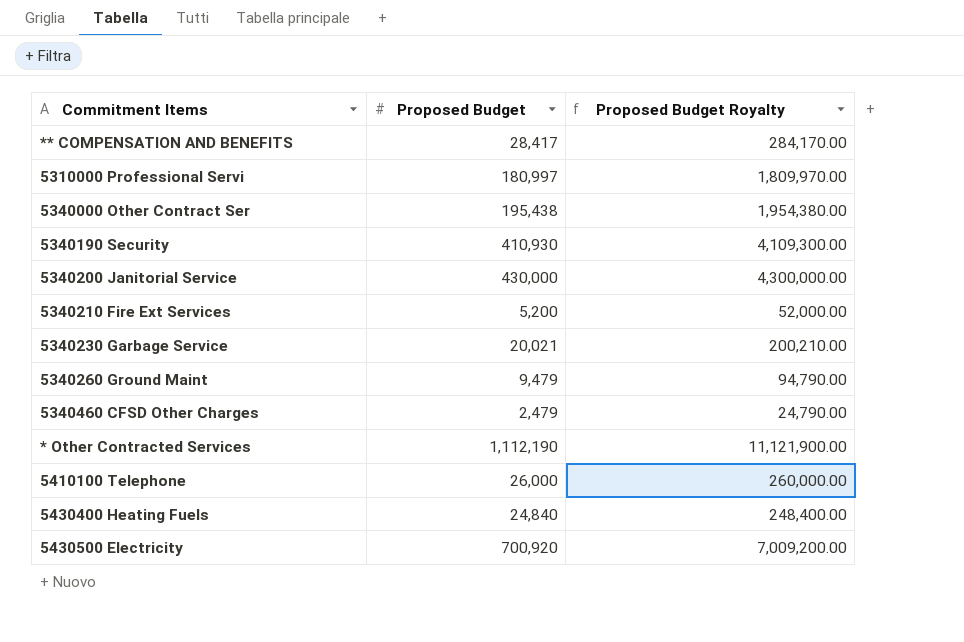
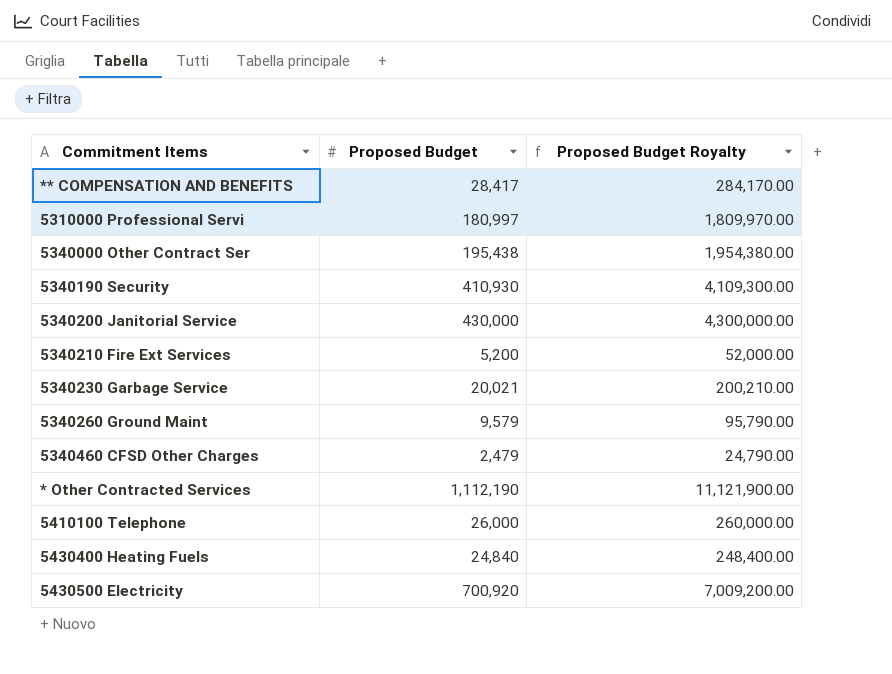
5340260 Ground Maint | Proposed Budget: 9,479 -> 9,579
5340260 Ground Maint | Proposed Budget Royalty: 94,790.00 -> 95,790.00

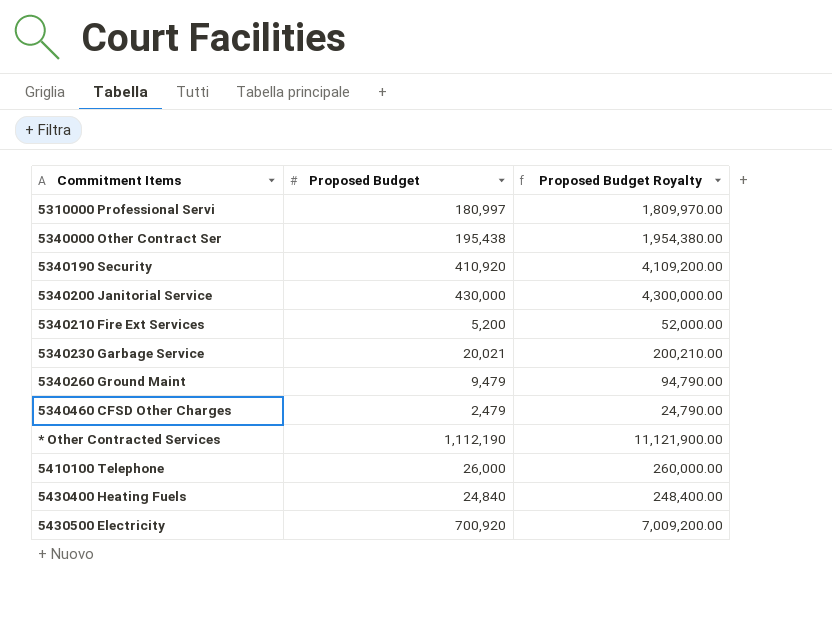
row ** COMPENSATION AND BENEFITS: 28,417 | 284,170.00 -> none
5340190 Security | Proposed Budget: 410,930 -> 410,920
5340190 Security | Proposed Budget Royalty: 4,109,300.00 -> 4,109,200.00
5340260 Ground Maint | Proposed Budget: 9,579 -> 9,479
5340260 Ground Maint | Proposed Budget Royalty: 95,790.00 -> 94,790.00

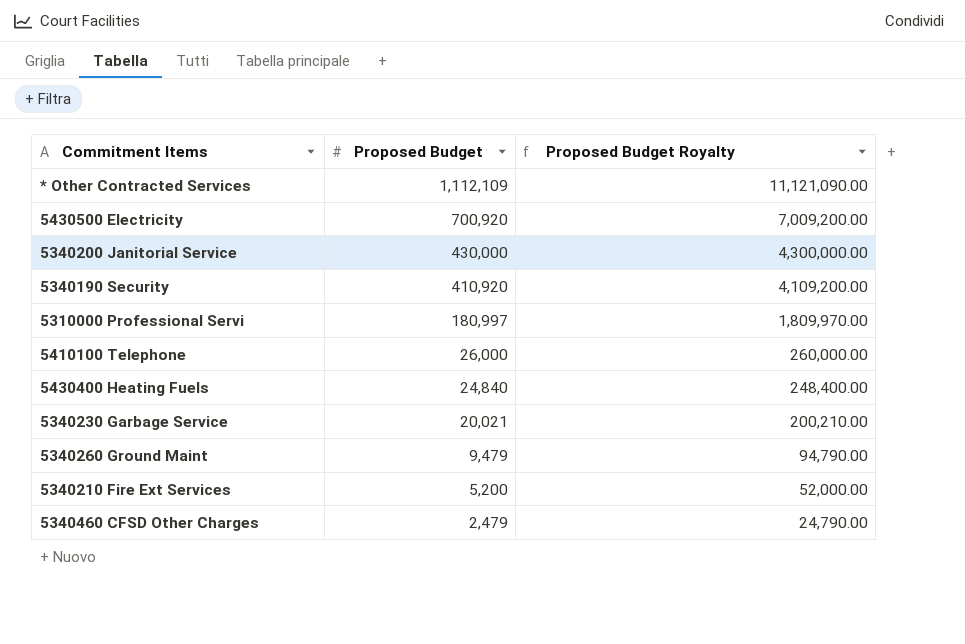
row order: none -> Proposed Budget descending
row 5340000 Other Contract Ser: 195,438 | 1,954,380.00 -> none
* Other Contracted Services | Proposed Budget: 1,112,190 -> 1,112,109
* Other Contracted Services | Proposed Budget Royalty: 11,121,900.00 -> 11,121,090.00

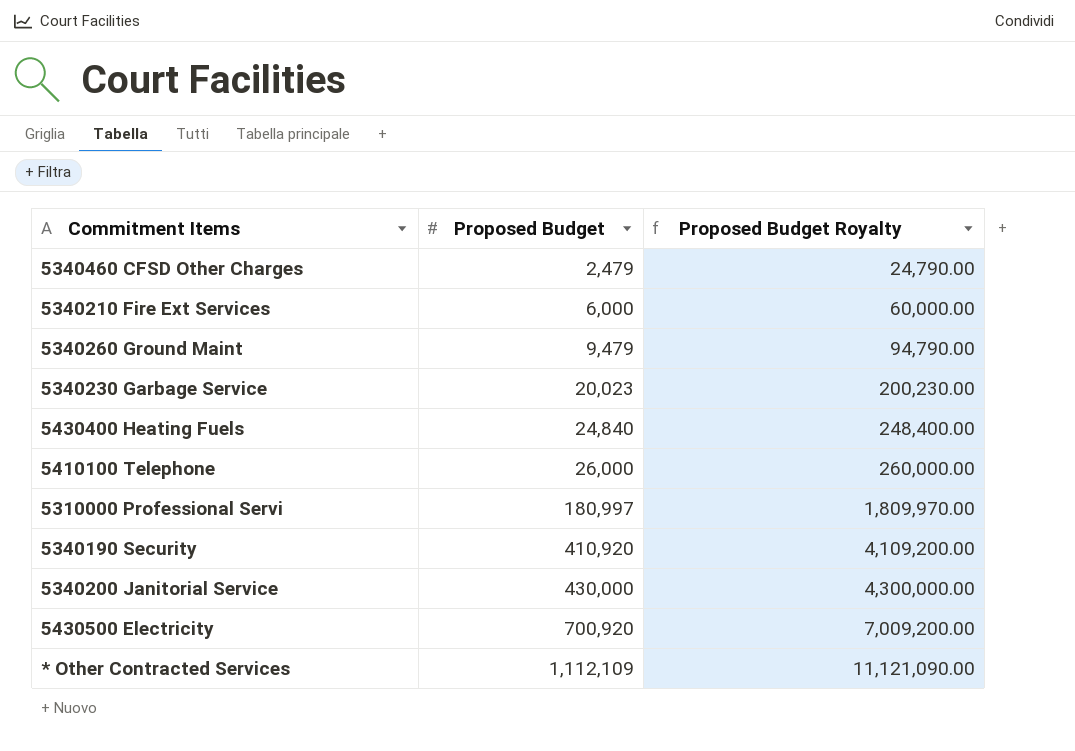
row order: Proposed Budget descending -> Proposed Budget ascending
5340210 Fire Ext Services | Proposed Budget: 5,200 -> 6,000
5340210 Fire Ext Services | Proposed Budget Royalty: 52,000.00 -> 60,000.00
5340230 Garbage Service | Proposed Budget: 20,021 -> 20,023
5340230 Garbage Service | Proposed Budget Royalty: 200,210.00 -> 200,230.00

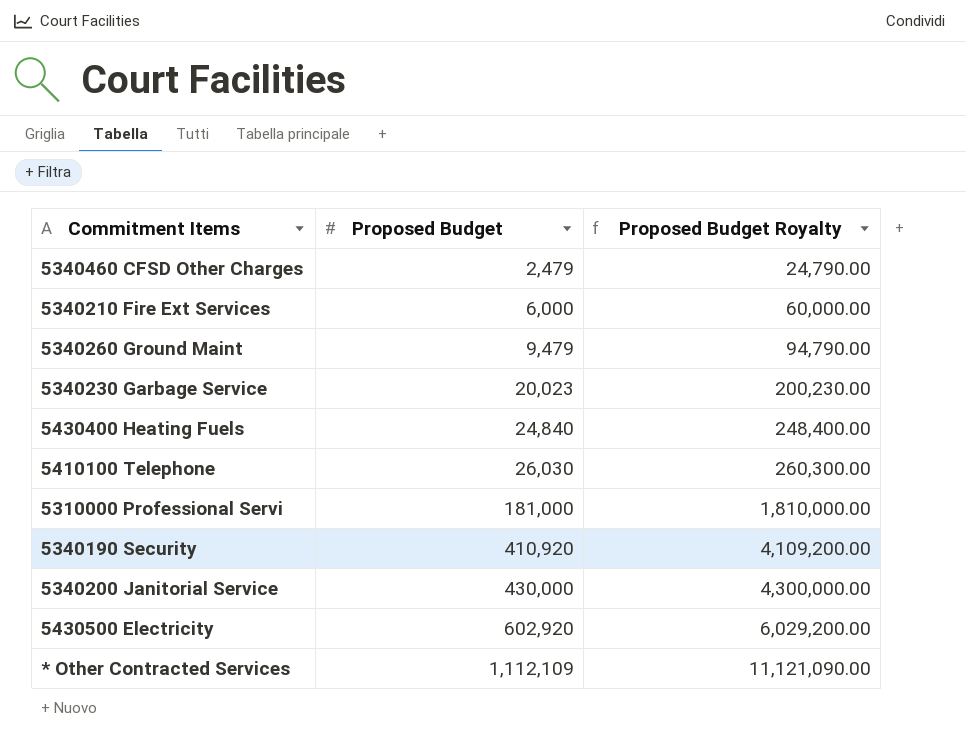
5410100 Telephone | Proposed Budget: 26,000 -> 26,030
5410100 Telephone | Proposed Budget Royalty: 260,000.00 -> 260,300.00
5310000 Professional Servi | Proposed Budget: 180,997 -> 181,000
5310000 Professional Servi | Proposed Budget Royalty: 1,809,970.00 -> 1,810,000.00
5430500 Electricity | Proposed Budget: 700,920 -> 602,920
5430500 Electricity | Proposed Budget Royalty: 7,009,200.00 -> 6,029,200.00

